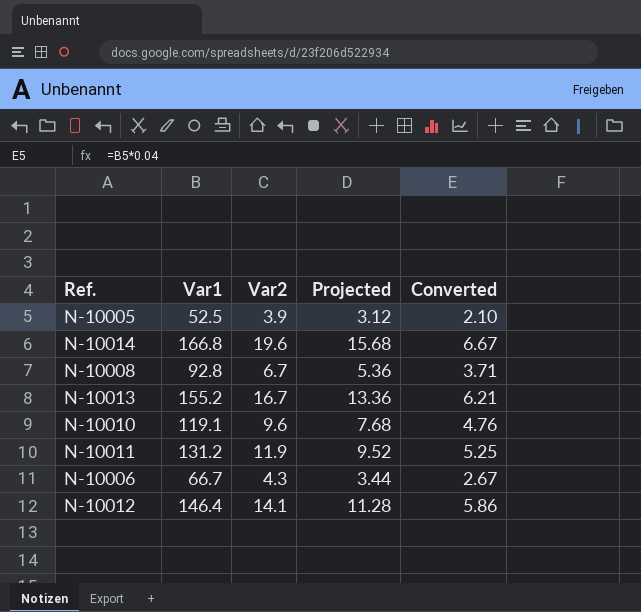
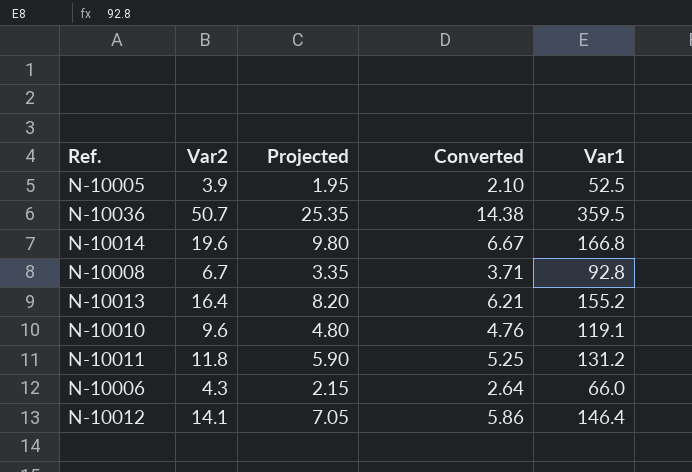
column Projected | formula: [Var2] * 0.8 -> [Var2] * 0.5
column Var1 | position: 2 -> 5
row N-10036: none -> 50.7 | 25.35 | 14.38 | 359.5
N-10013 | Var2: 16.7 -> 16.4
N-10011 | Var2: 11.9 -> 11.8
N-10006 | Converted: 2.67 -> 2.64
N-10006 | Var1: 66.7 -> 66.0

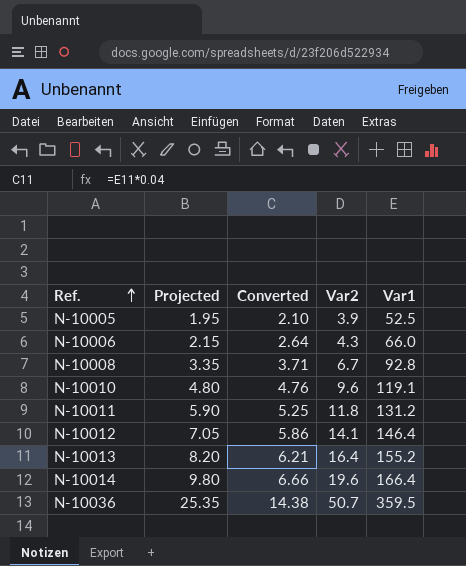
row order: none -> Ref. ascending
column Var2 | position: 2 -> 4
N-10014 | Converted: 6.67 -> 6.66
N-10014 | Var1: 166.8 -> 166.4

